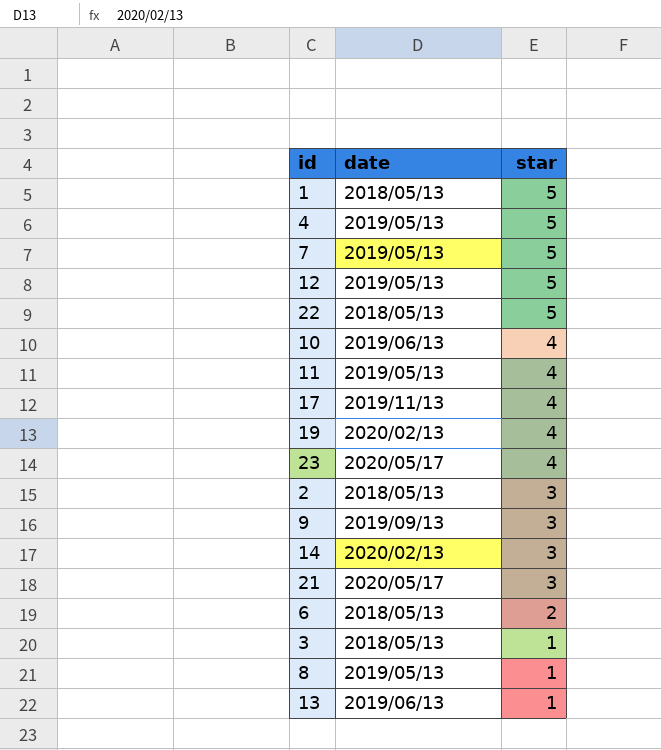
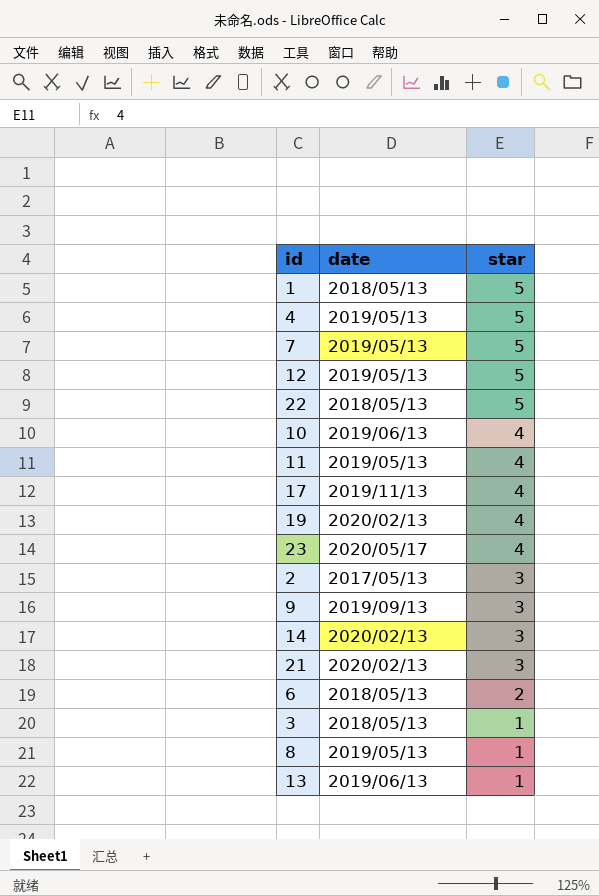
2 | date: 2018/05/13 -> 2017/05/13
21 | date: 2020/05/17 -> 2020/02/13

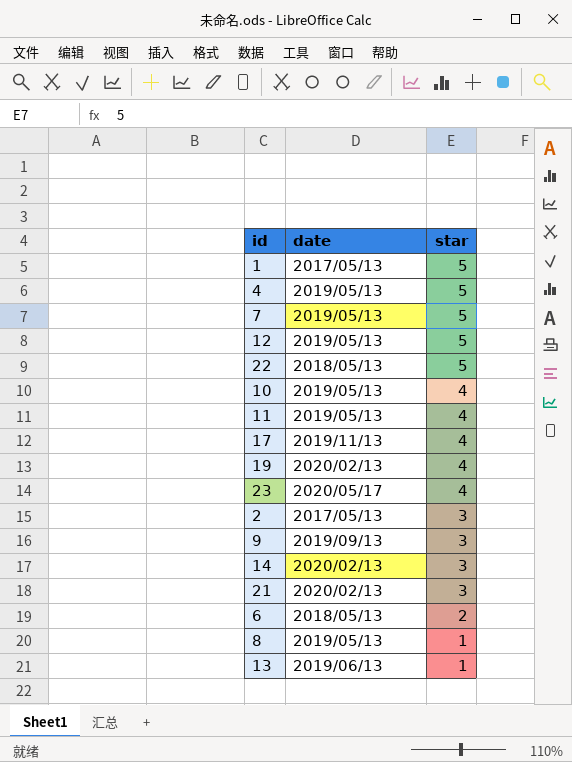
row 3: 2018/05/13 | 1 -> none
1 | date: 2018/05/13 -> 2017/05/13
10 | date: 2019/06/13 -> 2019/05/13

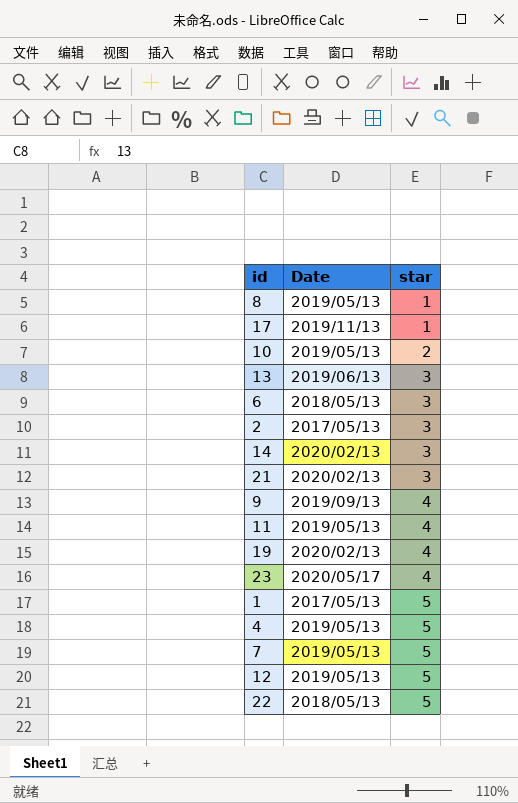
row order: star descending -> star ascending
column name: date -> Date
17 | star: 4 -> 1
10 | star: 4 -> 2
13 | star: 1 -> 3
6 | star: 2 -> 3
9 | star: 3 -> 4

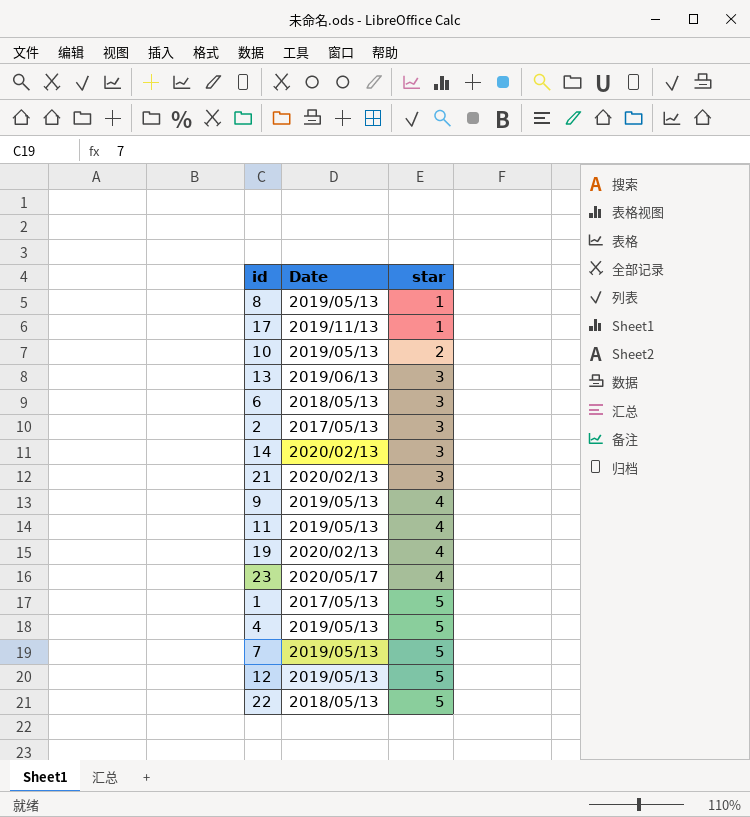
9 | Date: 2019/09/13 -> 2019/05/13

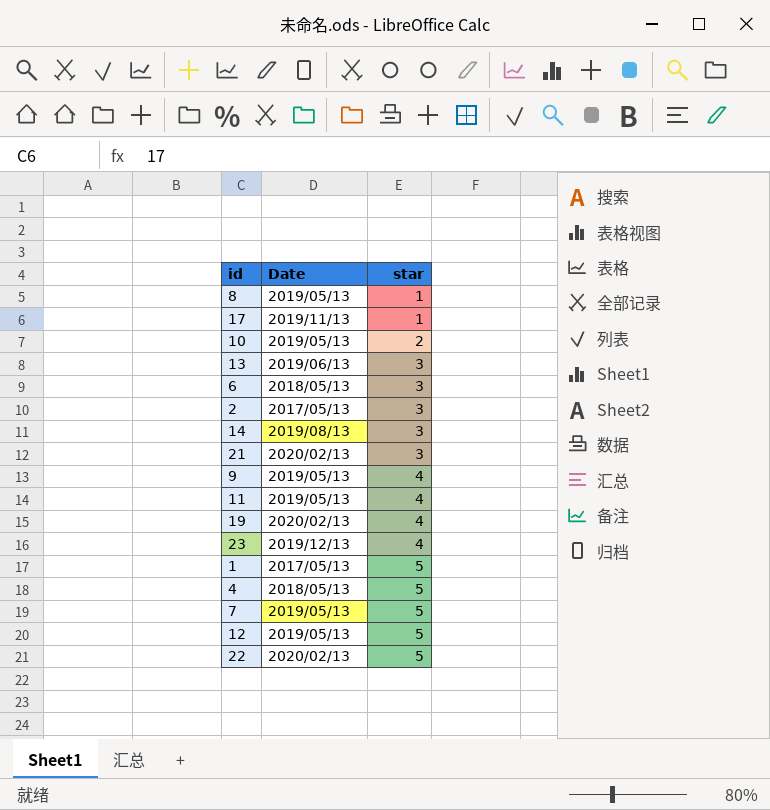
14 | Date: 2020/02/13 -> 2019/08/13
23 | Date: 2020/05/17 -> 2019/12/13
4 | Date: 2019/05/13 -> 2018/05/13
22 | Date: 2018/05/13 -> 2020/02/13

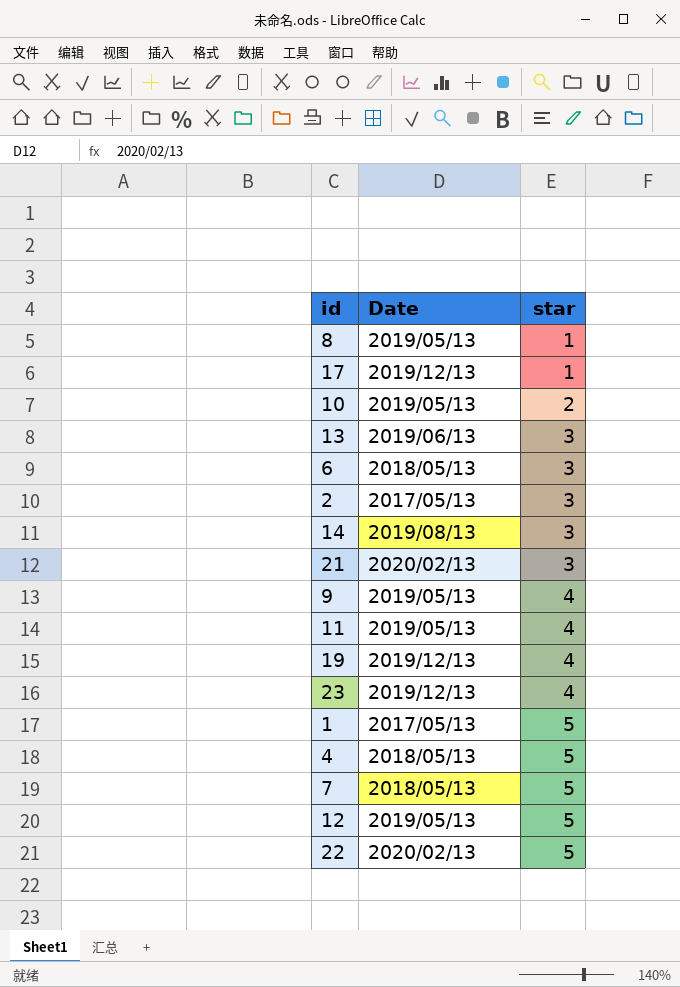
17 | Date: 2019/11/13 -> 2019/12/13
19 | Date: 2020/02/13 -> 2019/12/13
7 | Date: 2019/05/13 -> 2018/05/13

